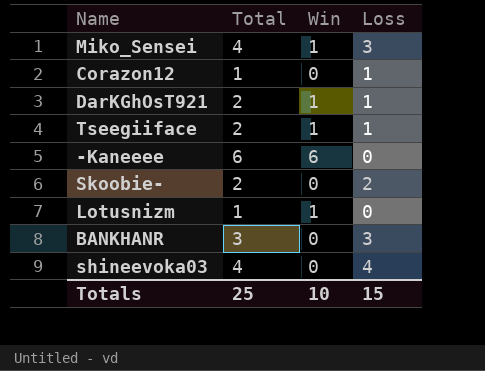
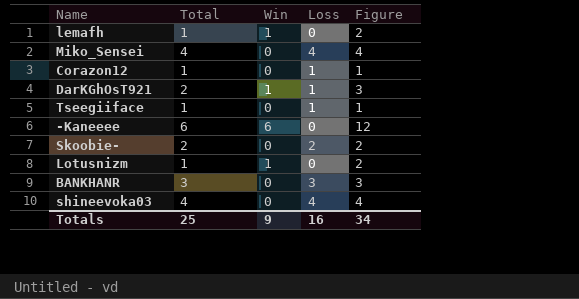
column Figure | formula: none -> [Total] + [Win]
row lemafh: none -> 1 | 1 | 0 | 2
Miko_Sensei | Win: 1 -> 0
Miko_Sensei | Loss: 3 -> 4
Tseegiiface | Total: 2 -> 1
Tseegiiface | Win: 1 -> 0
Totals | Win: 10 -> 9
Totals | Loss: 15 -> 16

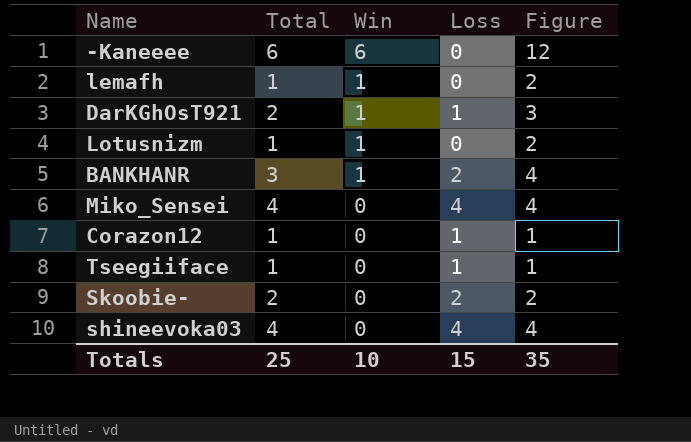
row order: none -> Win descending
BANKHANR | Win: 0 -> 1
BANKHANR | Loss: 3 -> 2
BANKHANR | Figure: 3 -> 4
Totals | Win: 9 -> 10
Totals | Loss: 16 -> 15
Totals | Figure: 34 -> 35

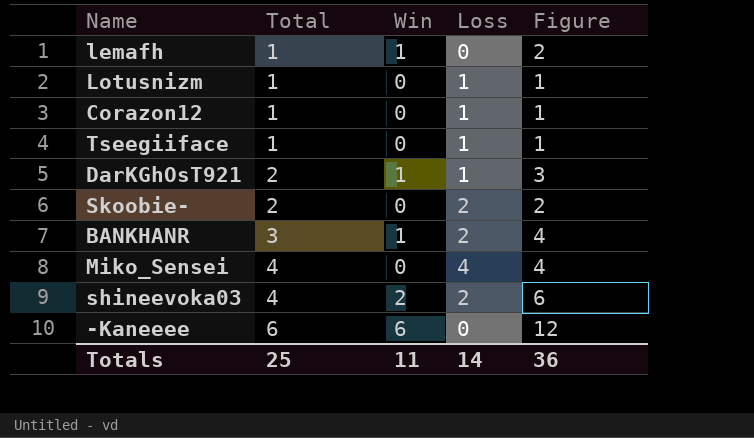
row order: Win descending -> Total ascending
Lotusnizm | Win: 1 -> 0
Lotusnizm | Loss: 0 -> 1
Lotusnizm | Figure: 2 -> 1
shineevoka03 | Win: 0 -> 2
shineevoka03 | Loss: 4 -> 2
shineevoka03 | Figure: 4 -> 6
Totals | Win: 10 -> 11
Totals | Loss: 15 -> 14
Totals | Figure: 35 -> 36

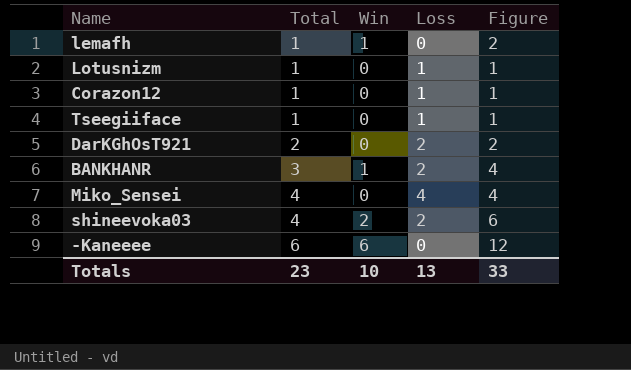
row Skoobie-: 2 | 0 | 2 | 2 -> none
DarKGhOsT921 | Win: 1 -> 0
DarKGhOsT921 | Loss: 1 -> 2
DarKGhOsT921 | Figure: 3 -> 2
Totals | Total: 25 -> 23
Totals | Win: 11 -> 10
Totals | Loss: 14 -> 13
Totals | Figure: 36 -> 33

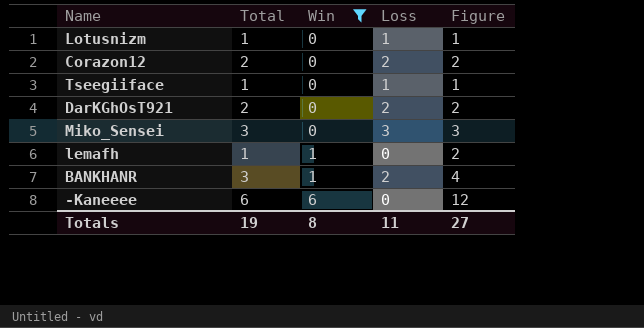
filter: none -> Win != 2
row order: Total ascending -> Win ascending
Corazon12 | Total: 1 -> 2
Corazon12 | Loss: 1 -> 2
Corazon12 | Figure: 1 -> 2
Miko_Sensei | Total: 4 -> 3
Miko_Sensei | Loss: 4 -> 3
Miko_Sensei | Figure: 4 -> 3
Totals | Total: 23 -> 19
Totals | Win: 10 -> 8
Totals | Loss: 13 -> 11
Totals | Figure: 33 -> 27

